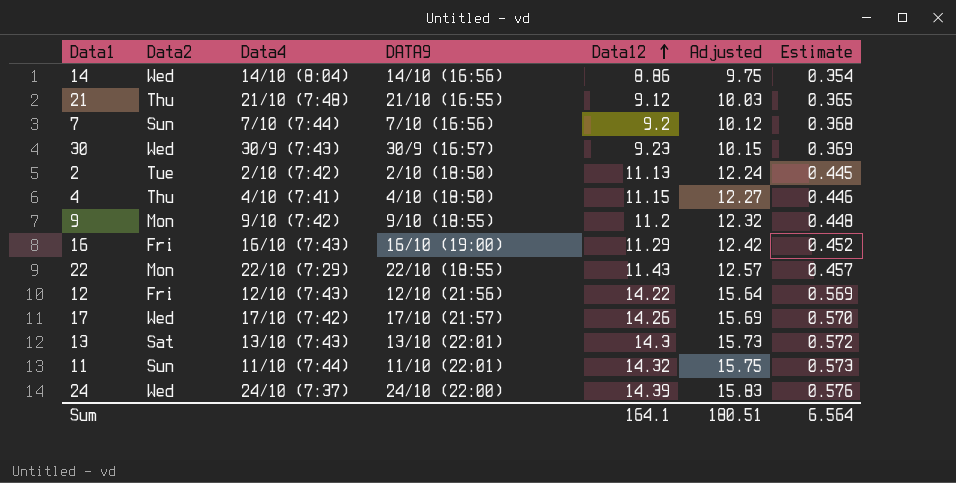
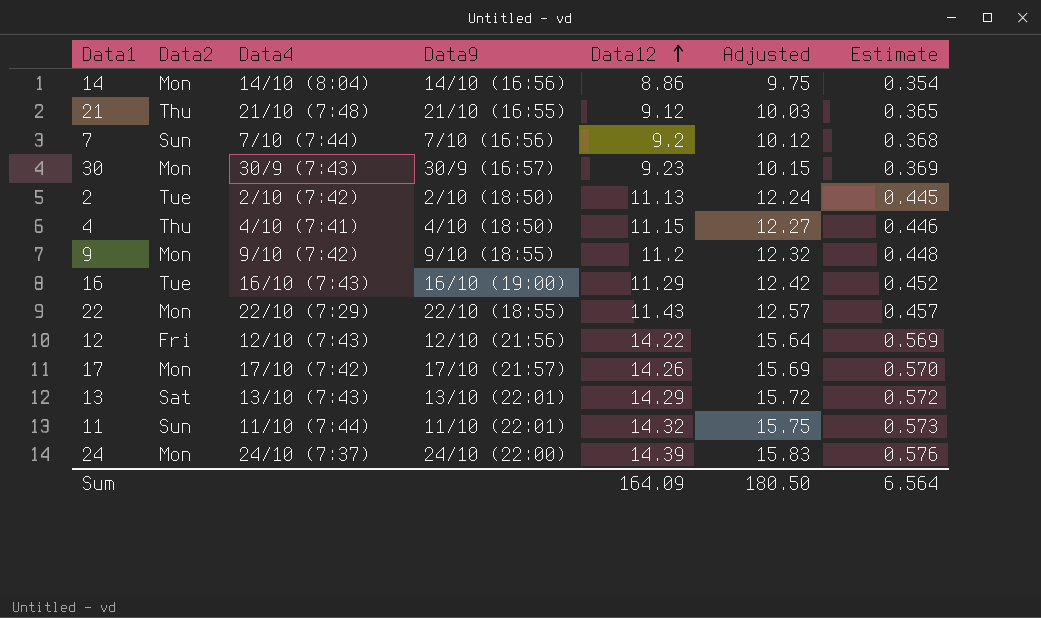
column name: DATA9 -> Data9
14 | Data2: Wed -> Mon
30 | Data2: Wed -> Mon
16 | Data2: Fri -> Tue
17 | Data2: Wed -> Mon
13 | Data12: 14.3 -> 14.29
13 | Adjusted: 15.73 -> 15.72
24 | Data2: Wed -> Mon
Sum | Data12: 164.1 -> 164.09
Sum | Adjusted: 180.51 -> 180.50

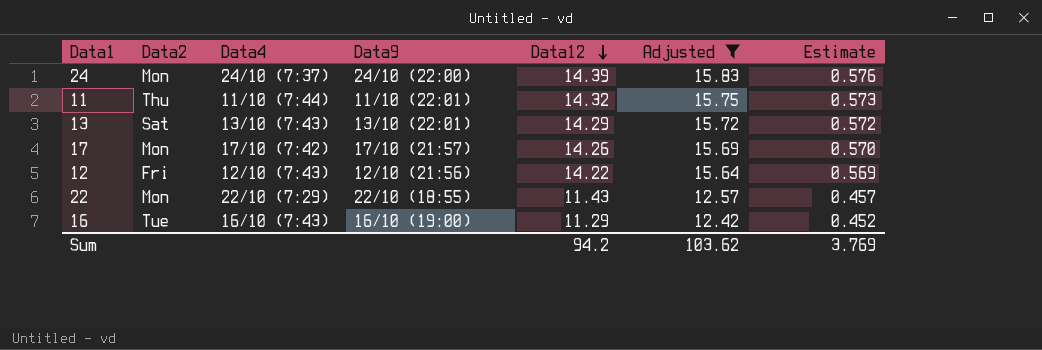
filter: none -> Adjusted >= 12.42
row order: Data12 ascending -> Data12 descending
11 | Data2: Sun -> Thu
Sum | Data12: 164.09 -> 94.2
Sum | Adjusted: 180.50 -> 103.62
Sum | Estimate: 6.564 -> 3.769

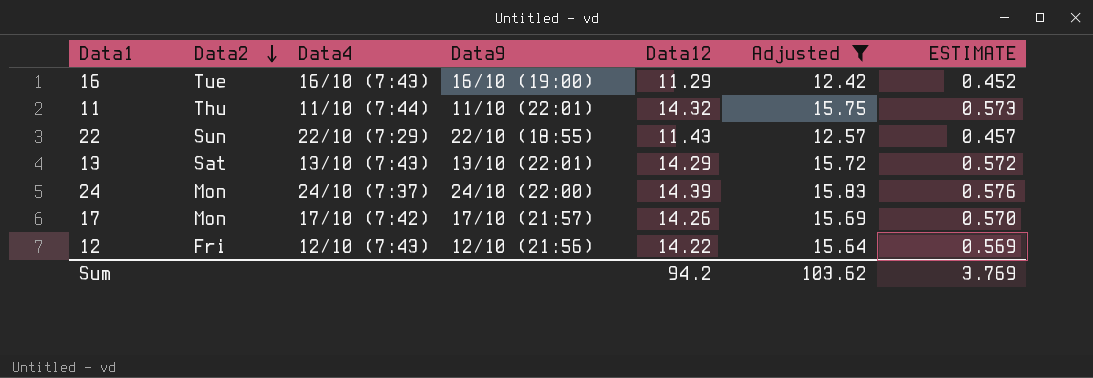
row order: Data12 descending -> Data2 descending
column name: Estimate -> ESTIMATE
22 | Data2: Mon -> Sun

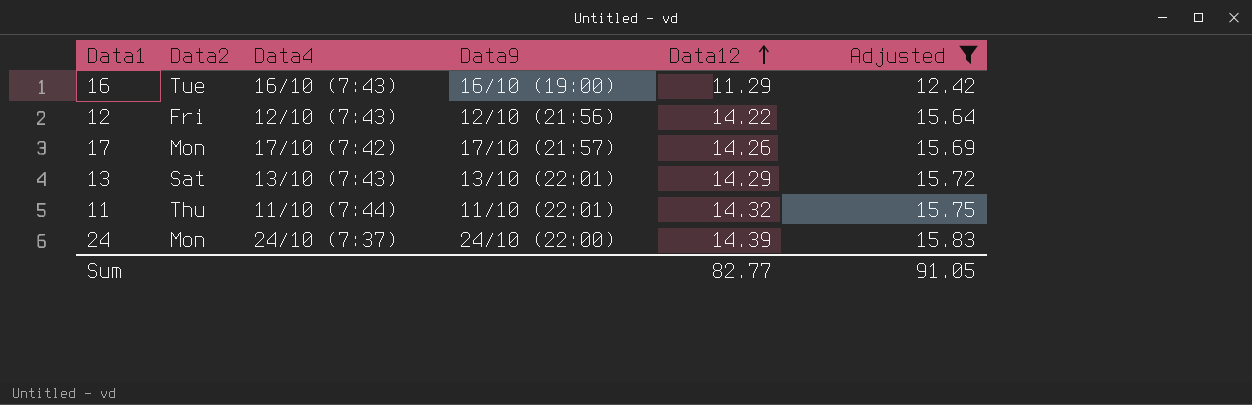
row order: Data2 descending -> Data12 ascending
column ESTIMATE | formula: [Data12] * 0.04 -> none
row 22: Sun | 22/10 (7:29) | 22/10 (18:55) | 11.43 | 12.57 | 0.457 -> none
Sum | Data12: 94.2 -> 82.77
Sum | Adjusted: 103.62 -> 91.05

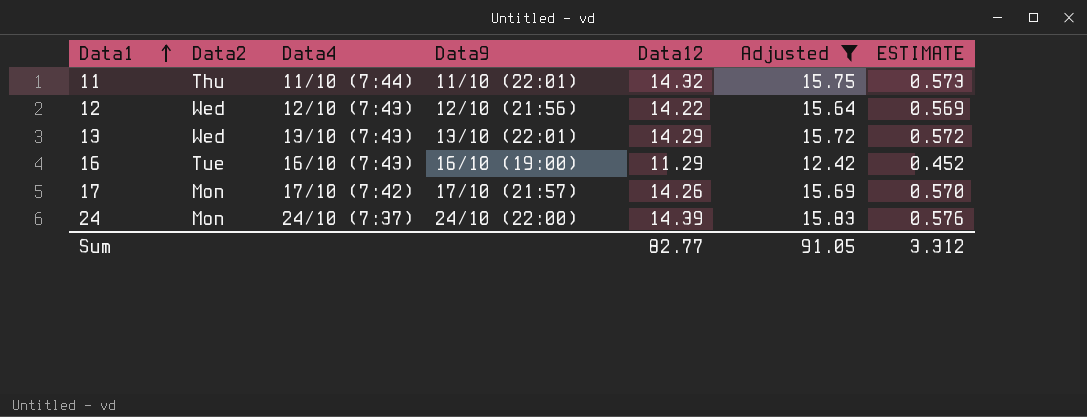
row order: Data12 ascending -> Data1 ascending
column ESTIMATE | formula: none -> [Data12] * 0.04
12 | Data2: Fri -> Wed
13 | Data2: Sat -> Wed

